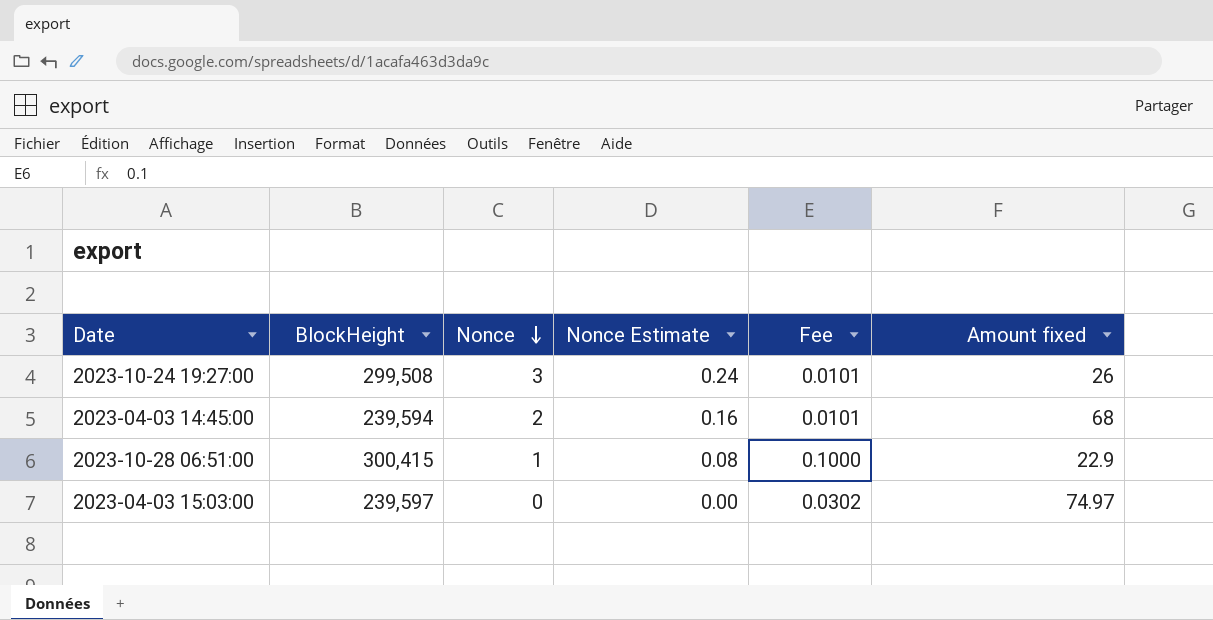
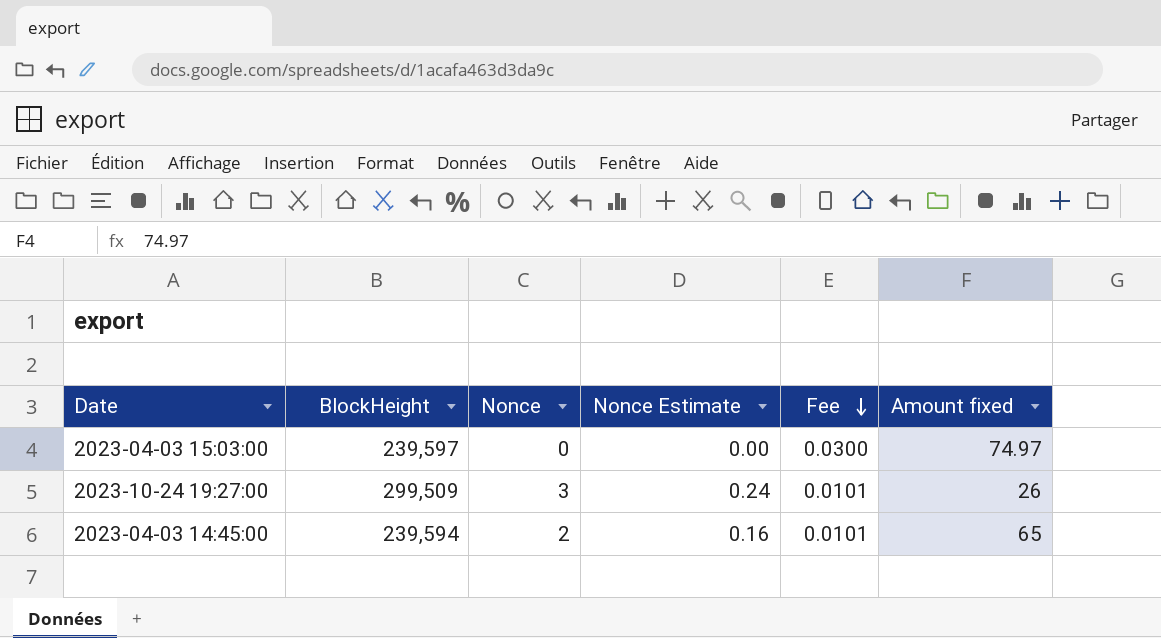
row order: Nonce descending -> Fee descending
row 2023-10-28 06:51:00: 300,415 | 1 | 0.08 | 0.1000 | 22.9 -> none
2023-04-03 15:03:00 | Fee: 0.0302 -> 0.0300
2023-10-24 19:27:00 | BlockHeight: 299,508 -> 299,509
2023-04-03 14:45:00 | Amount fixed: 68 -> 65

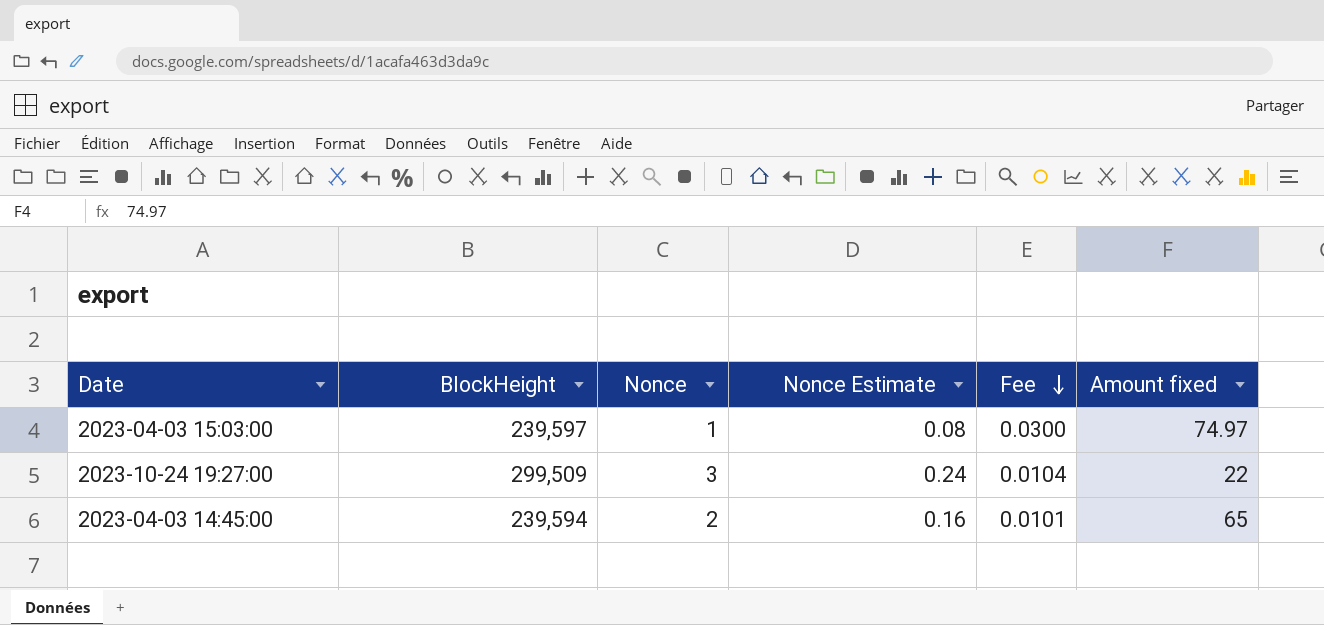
2023-04-03 15:03:00 | Nonce: 0 -> 1
2023-04-03 15:03:00 | Nonce Estimate: 0.00 -> 0.08
2023-10-24 19:27:00 | Fee: 0.0101 -> 0.0104
2023-10-24 19:27:00 | Amount fixed: 26 -> 22

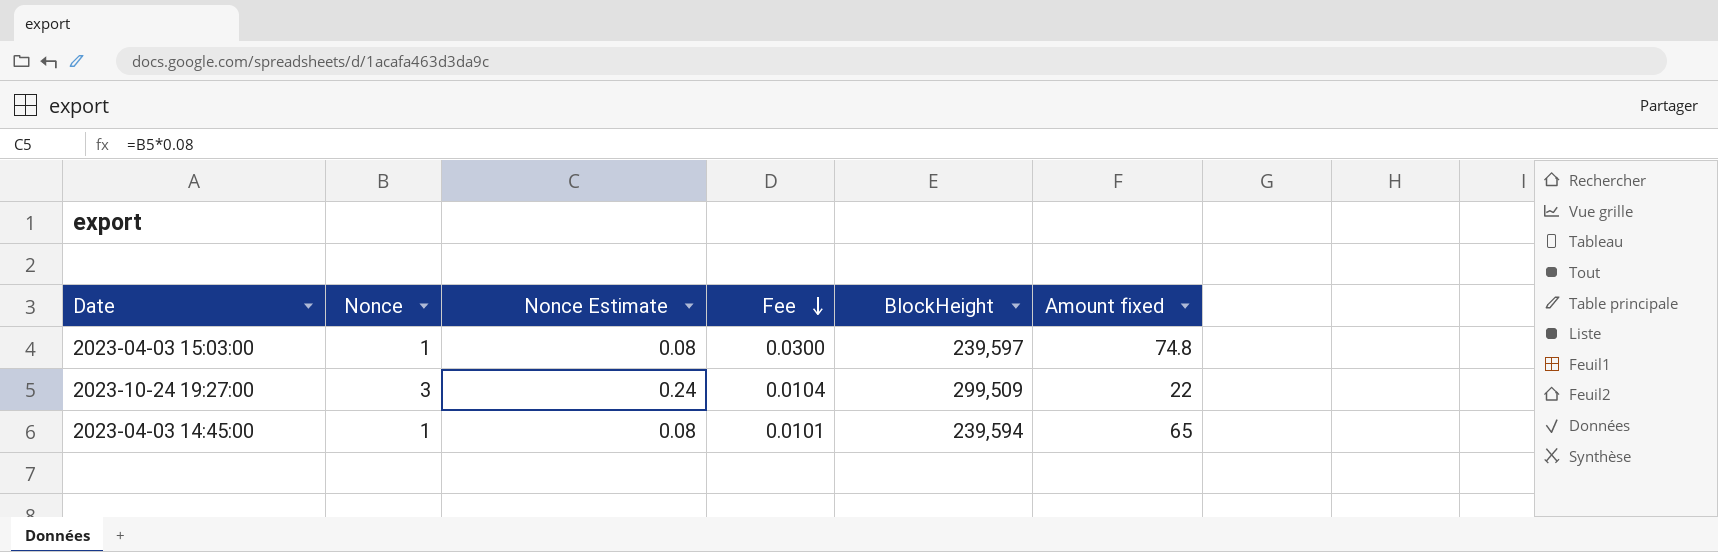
column BlockHeight | position: 2 -> 5
2023-04-03 15:03:00 | Amount fixed: 74.97 -> 74.8
2023-04-03 14:45:00 | Nonce: 2 -> 1
2023-04-03 14:45:00 | Nonce Estimate: 0.16 -> 0.08

